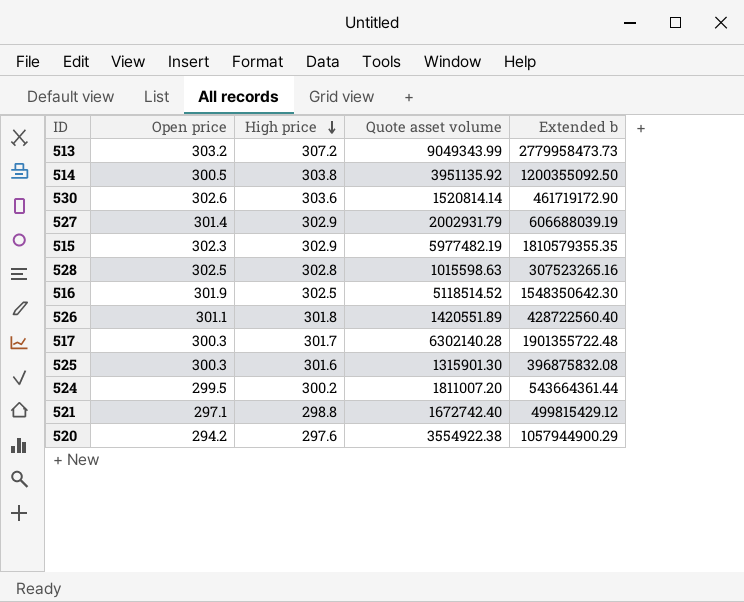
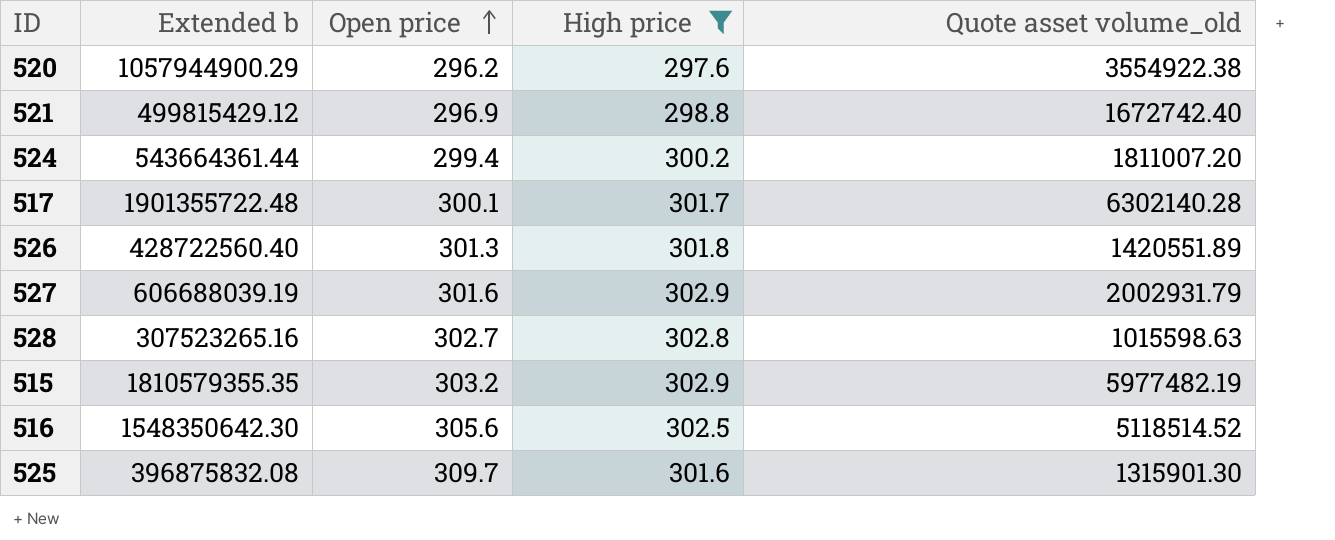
filter: none -> High price <= 302.9
row order: High price descending -> Open price ascending
column Extended b | position: 5 -> 2
column name: Quote asset volume -> Quote asset volume_old
520 | Open price: 294.2 -> 296.2
521 | Open price: 297.1 -> 296.9
524 | Open price: 299.5 -> 299.4
517 | Open price: 300.3 -> 300.1
526 | Open price: 301.1 -> 301.3
527 | Open price: 301.4 -> 301.6
528 | Open price: 302.5 -> 302.7
515 | Open price: 302.3 -> 303.2
516 | Open price: 301.9 -> 305.6
525 | Open price: 300.3 -> 309.7

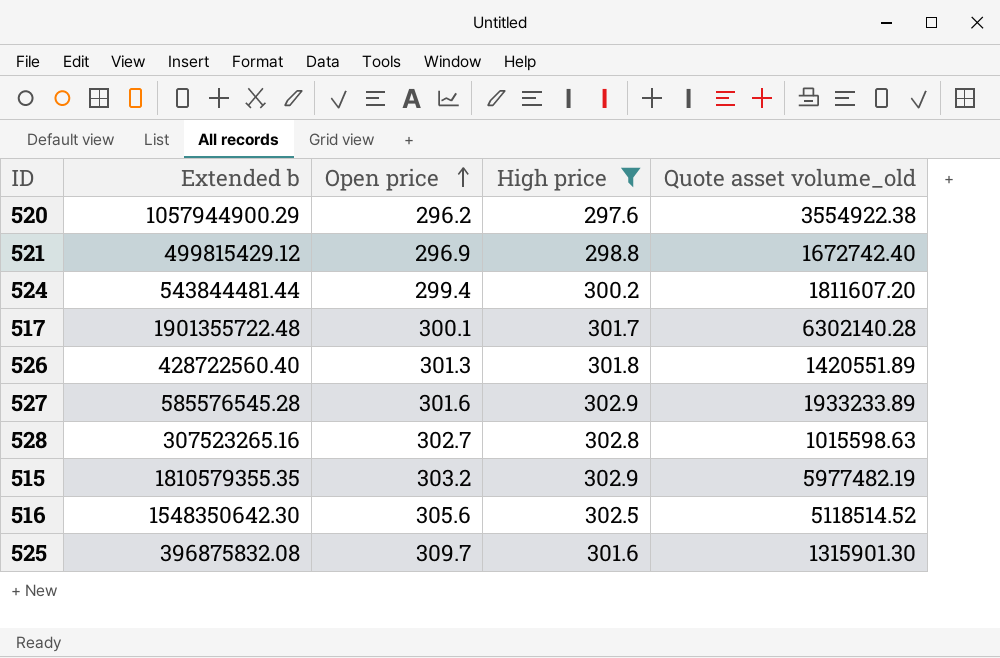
524 | Extended b: 543664361.44 -> 543844481.44
524 | Quote asset volume_old: 1811007.20 -> 1811607.20
527 | Extended b: 606688039.19 -> 585576545.28
527 | Quote asset volume_old: 2002931.79 -> 1933233.89

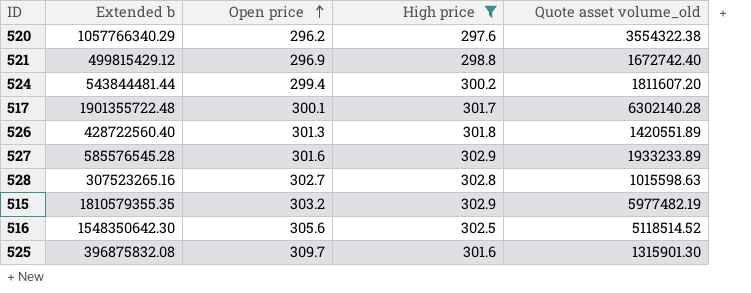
520 | Extended b: 1057944900.29 -> 1057766340.29
520 | Quote asset volume_old: 3554922.38 -> 3554322.38

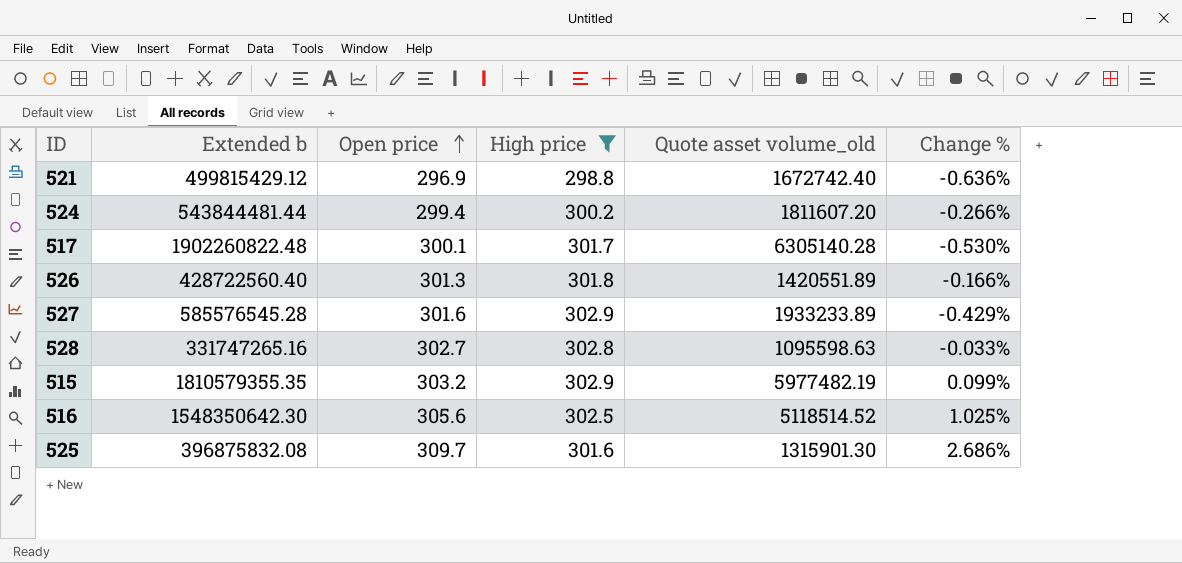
column Change % | formula: none -> ([Open price] - [High price]) / [High price]
row 520: 1057766340.29 | 296.2 | 297.6 | 3554322.38 -> none
517 | Extended b: 1901355722.48 -> 1902260822.48
517 | Quote asset volume_old: 6302140.28 -> 6305140.28
528 | Extended b: 307523265.16 -> 331747265.16
528 | Quote asset volume_old: 1015598.63 -> 1095598.63

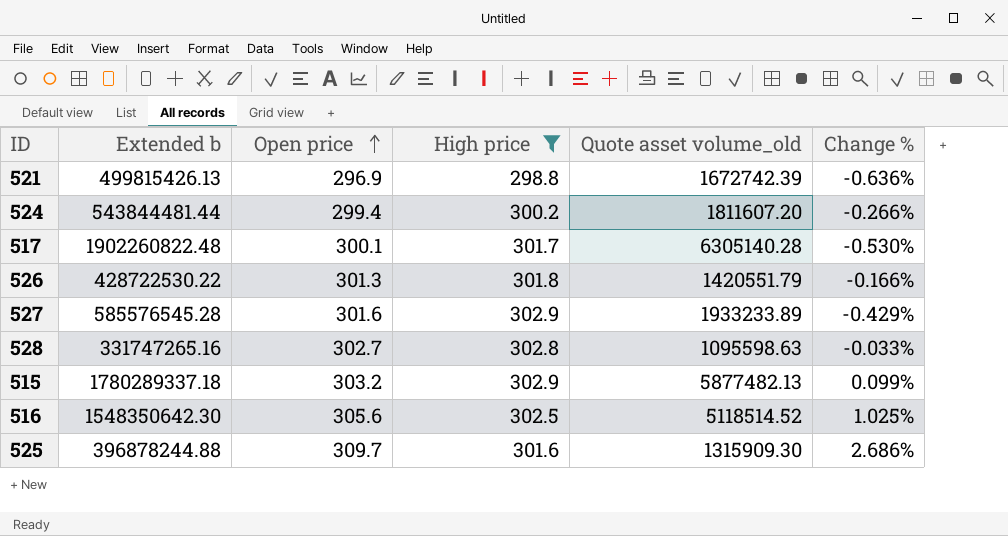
521 | Extended b: 499815429.12 -> 499815426.13
521 | Quote asset volume_old: 1672742.40 -> 1672742.39
526 | Extended b: 428722560.40 -> 428722530.22
526 | Quote asset volume_old: 1420551.89 -> 1420551.79
515 | Extended b: 1810579355.35 -> 1780289337.18
515 | Quote asset volume_old: 5977482.19 -> 5877482.13
525 | Extended b: 396875832.08 -> 396878244.88
525 | Quote asset volume_old: 1315901.30 -> 1315909.30

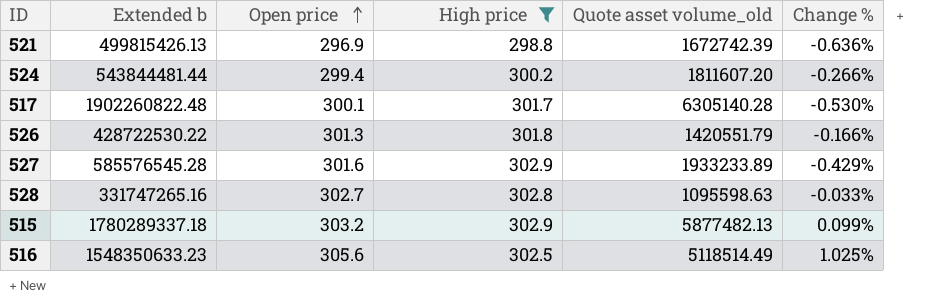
row 525: 396878244.88 | 309.7 | 301.6 | 1315909.30 | 2.686% -> none
516 | Extended b: 1548350642.30 -> 1548350633.23
516 | Quote asset volume_old: 5118514.52 -> 5118514.49

